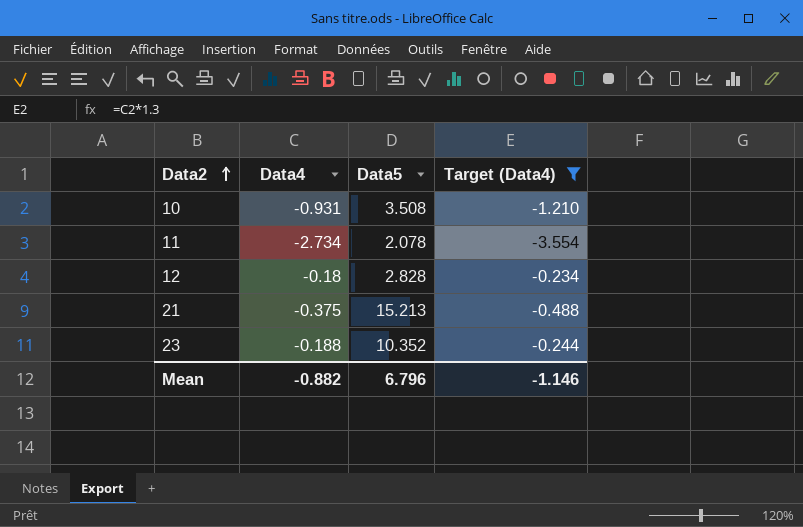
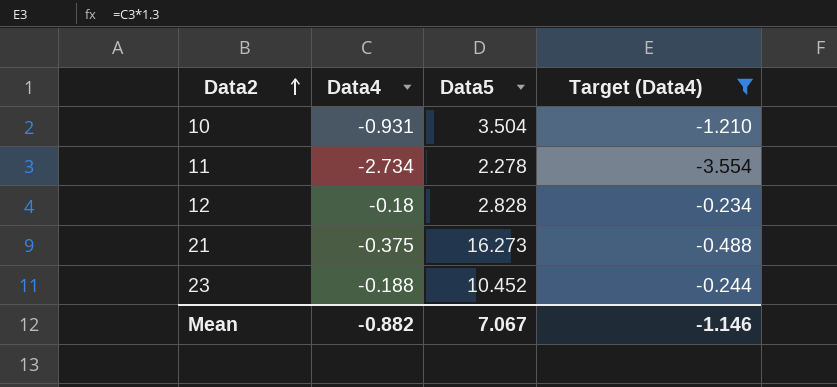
10 | Data5: 3.508 -> 3.504
11 | Data5: 2.078 -> 2.278
21 | Data5: 15.213 -> 16.273
23 | Data5: 10.352 -> 10.452
Mean | Data5: 6.796 -> 7.067

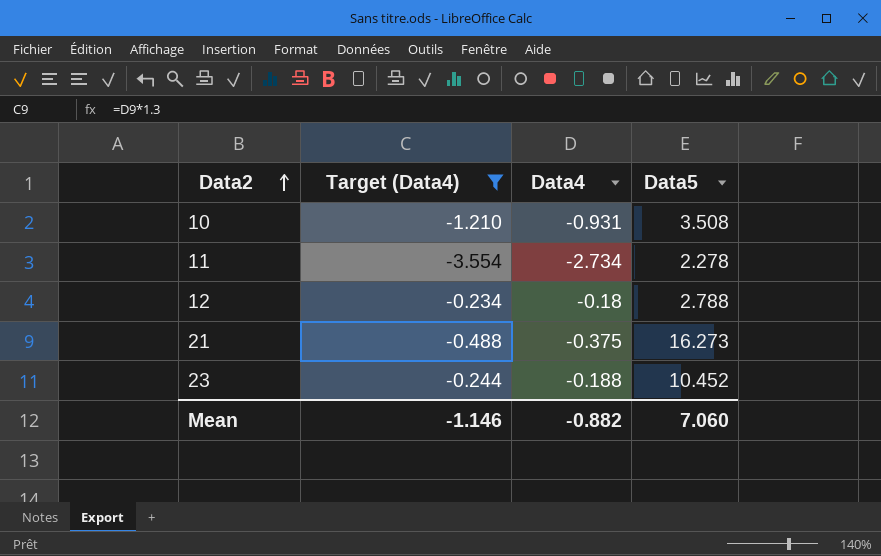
column Target (Data4) | position: 4 -> 2
10 | Data5: 3.504 -> 3.508
12 | Data5: 2.828 -> 2.788
Mean | Data5: 7.067 -> 7.060

